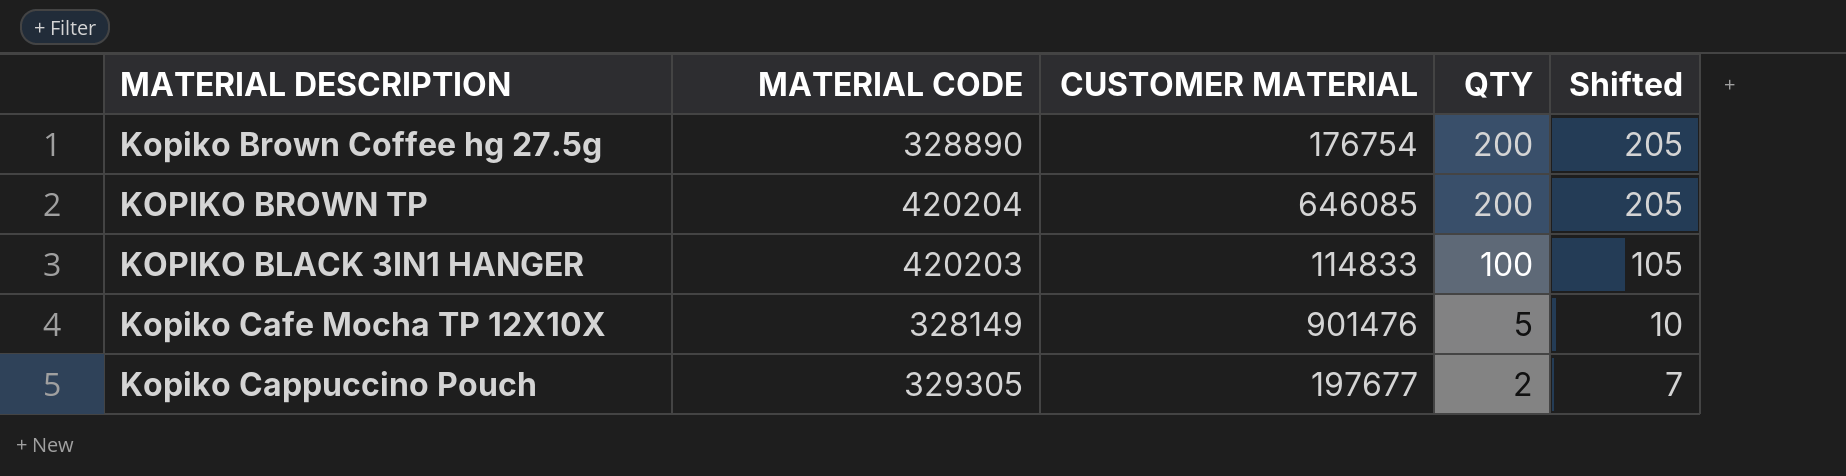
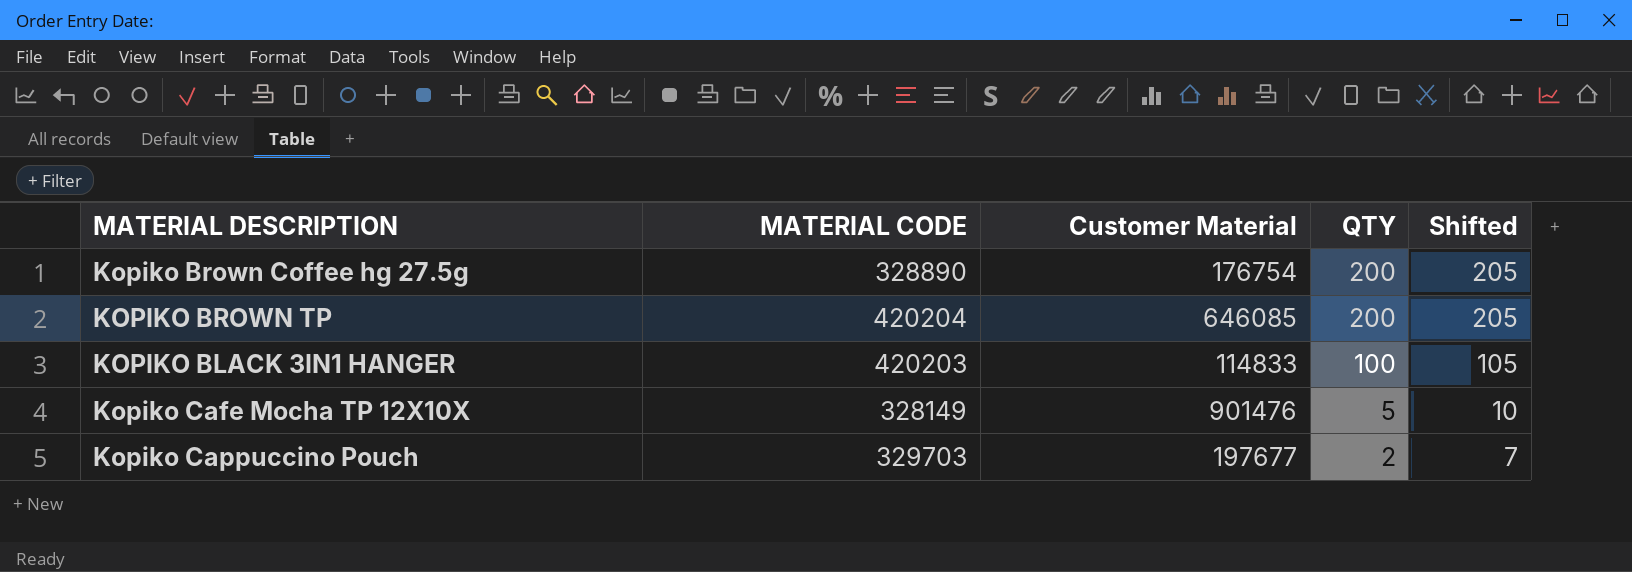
column name: CUSTOMER MATERIAL -> Customer Material
Kopiko Cappuccino Pouch | MATERIAL CODE: 329305 -> 329703

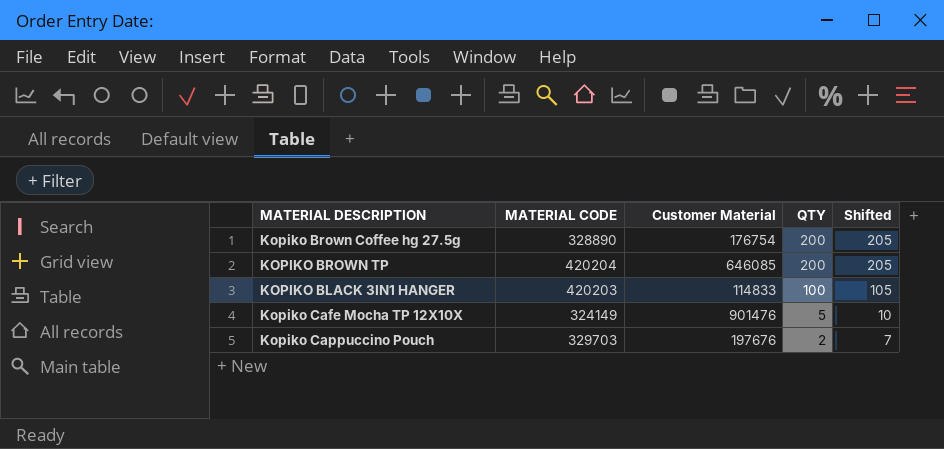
Kopiko Cafe Mocha TP 12X10X | MATERIAL CODE: 328149 -> 324149
Kopiko Cappuccino Pouch | Customer Material: 197677 -> 197676

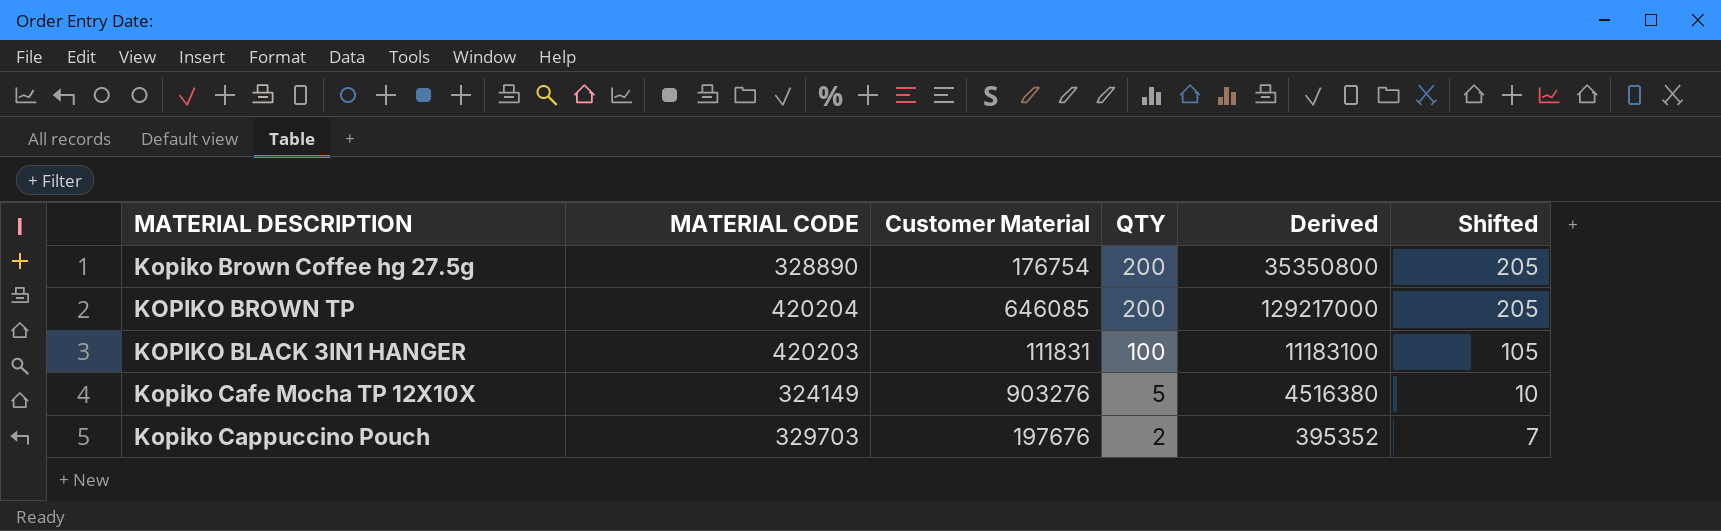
column Derived | formula: none -> [Customer Material] * [QTY]
KOPIKO BLACK 3IN1 HANGER | Customer Material: 114833 -> 111831
Kopiko Cafe Mocha TP 12X10X | Customer Material: 901476 -> 903276

